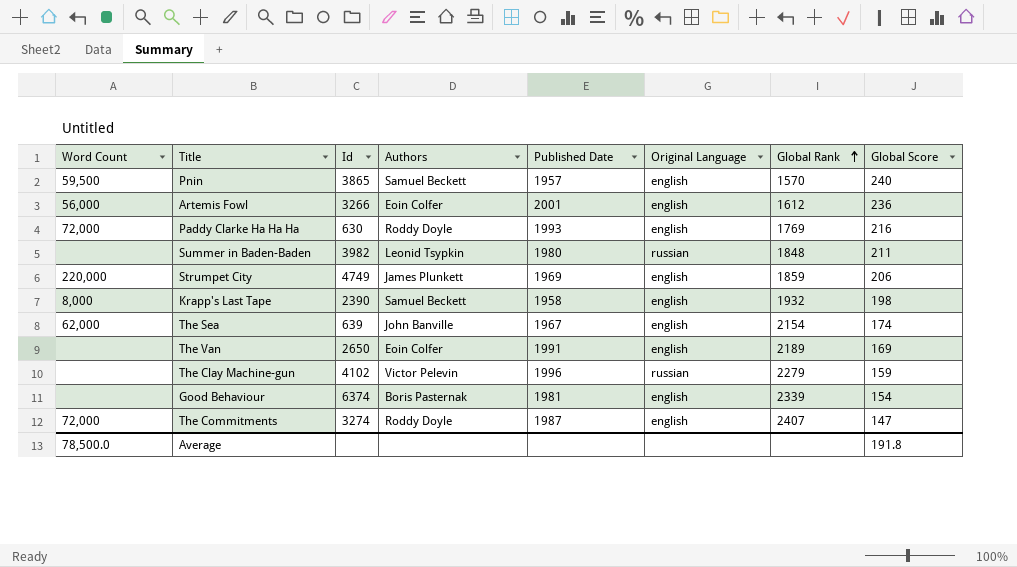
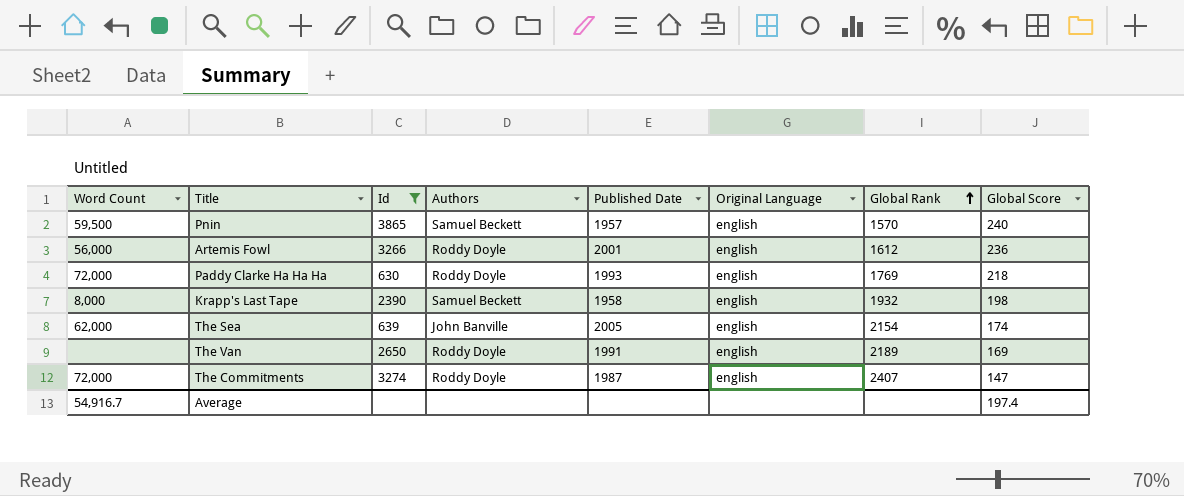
filter: none -> Id <= 3865
Artemis Fowl | Authors: Eoin Colfer -> Roddy Doyle
Paddy Clarke Ha Ha Ha | Global Score: 216 -> 218
The Sea | Published Date: 1967 -> 2005
The Van | Authors: Eoin Colfer -> Roddy Doyle
Average | Word Count: 78,500.0 -> 54,916.7
Average | Global Score: 191.8 -> 197.4

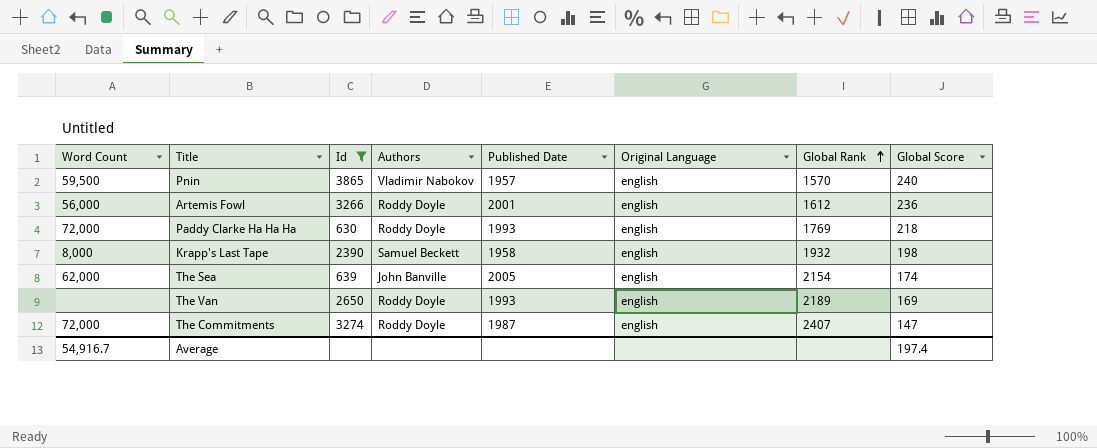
Pnin | Authors: Samuel Beckett -> Vladimir Nabokov
The Van | Published Date: 1991 -> 1993

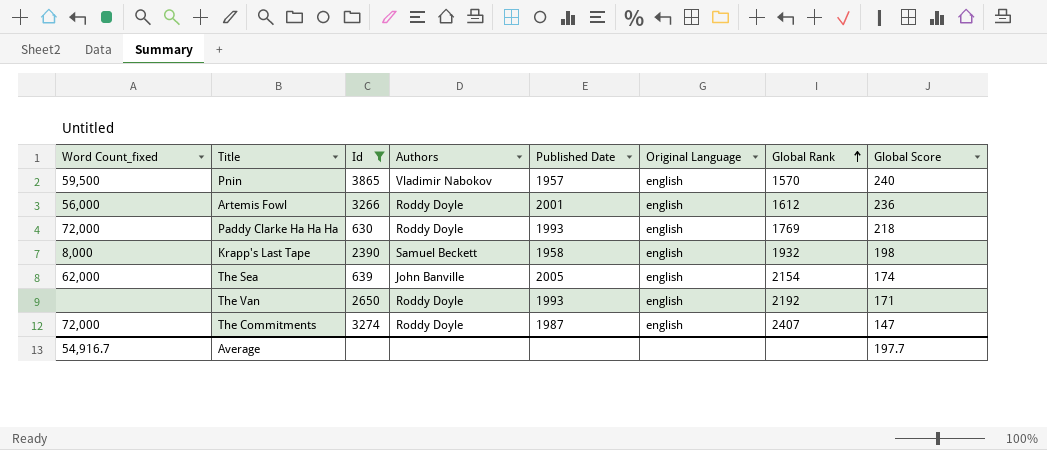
column name: Word Count -> Word Count_fixed
The Van | Global Rank: 2189 -> 2192
The Van | Global Score: 169 -> 171
Average | Global Score: 197.4 -> 197.7

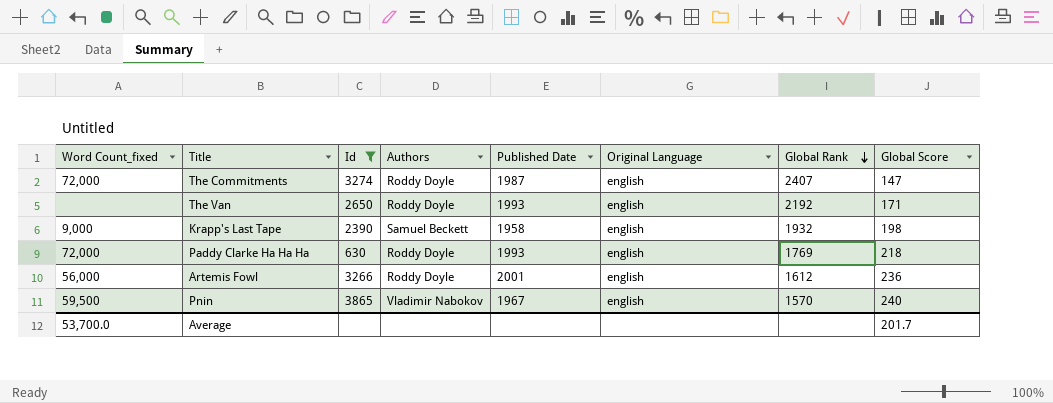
row order: Global Rank ascending -> Global Rank descending
row The Sea: 62,000 | 639 | John Banville | 2005 | english | 2154 | 174 -> none
Krapp's Last Tape | Word Count_fixed: 8,000 -> 9,000
Pnin | Published Date: 1957 -> 1967
Average | Word Count_fixed: 54,916.7 -> 53,700.0
Average | Global Score: 197.7 -> 201.7

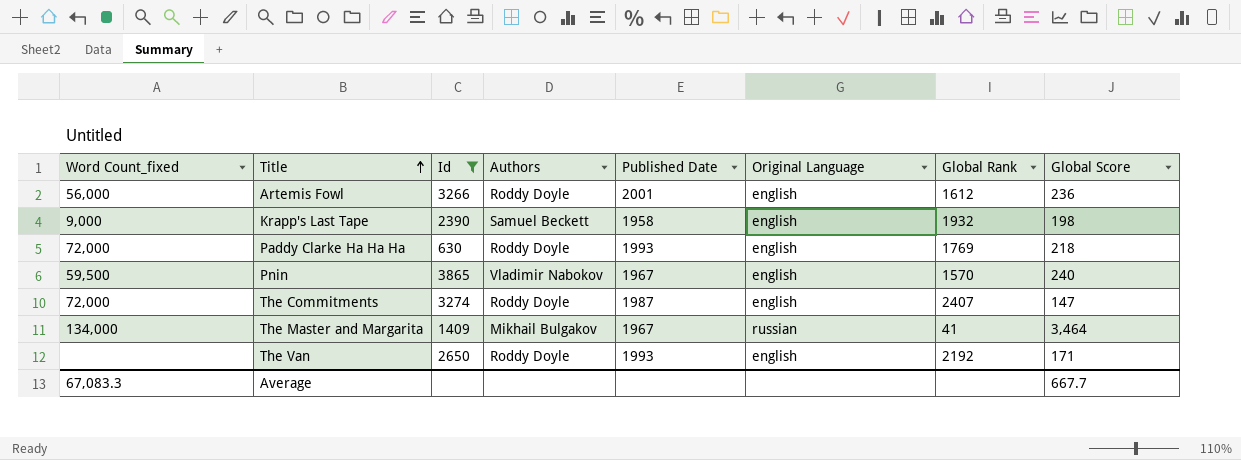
row order: Global Rank descending -> Title ascending
row The Master and Margarita: none -> 134,000 | 1409 | Mikhail Bulgakov | 1967 | russian | 41 | 3,464
Average | Word Count_fixed: 53,700.0 -> 67,083.3
Average | Global Score: 201.7 -> 667.7

